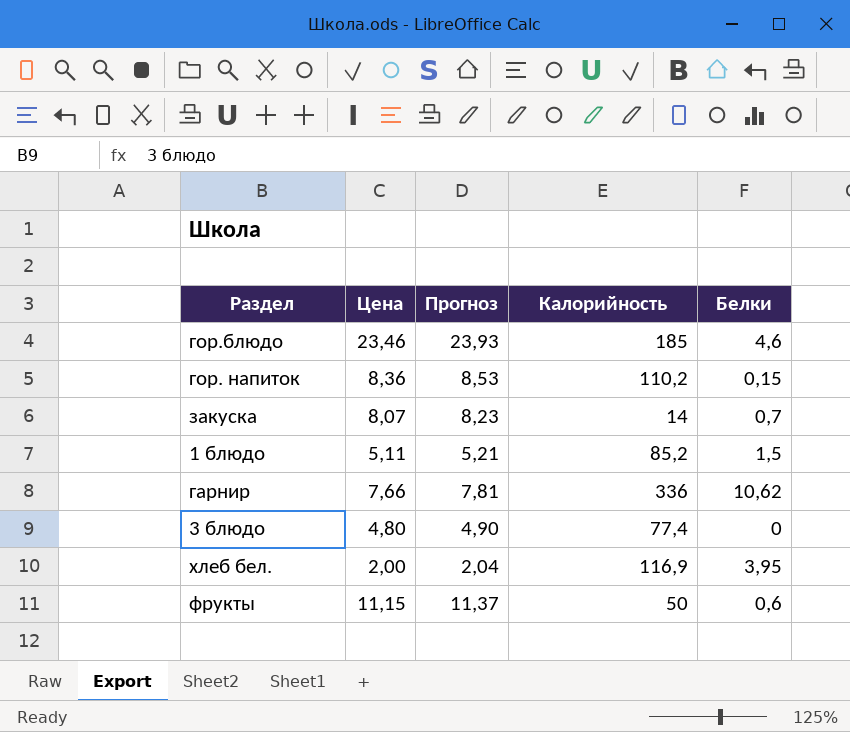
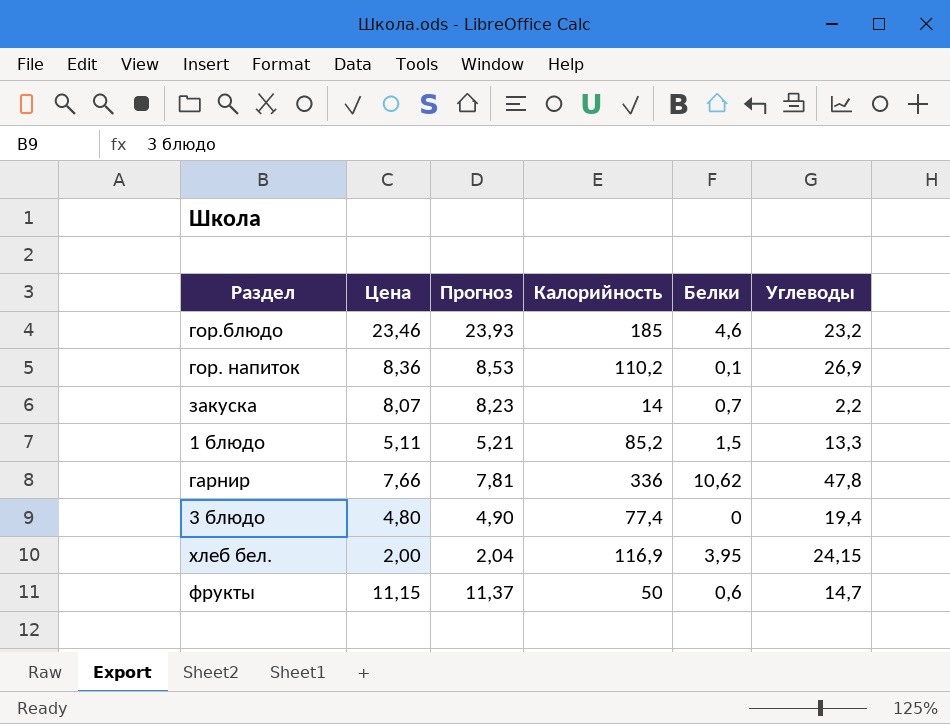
column Углеводы | position: none -> 6
гор. напиток | Белки: 0,15 -> 0,1

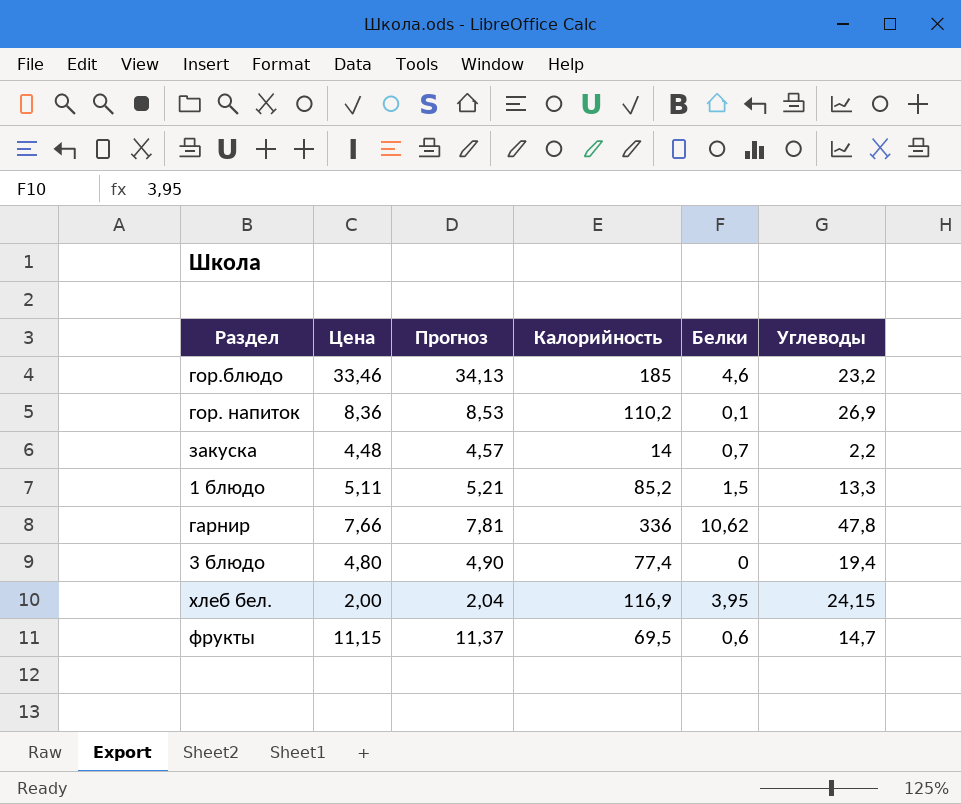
гор.блюдо | Цена: 23,46 -> 33,46
гор.блюдо | Прогноз: 23,93 -> 34,13
закуска | Цена: 8,07 -> 4,48
закуска | Прогноз: 8,23 -> 4,57
фрукты | Калорийность: 50 -> 69,5

